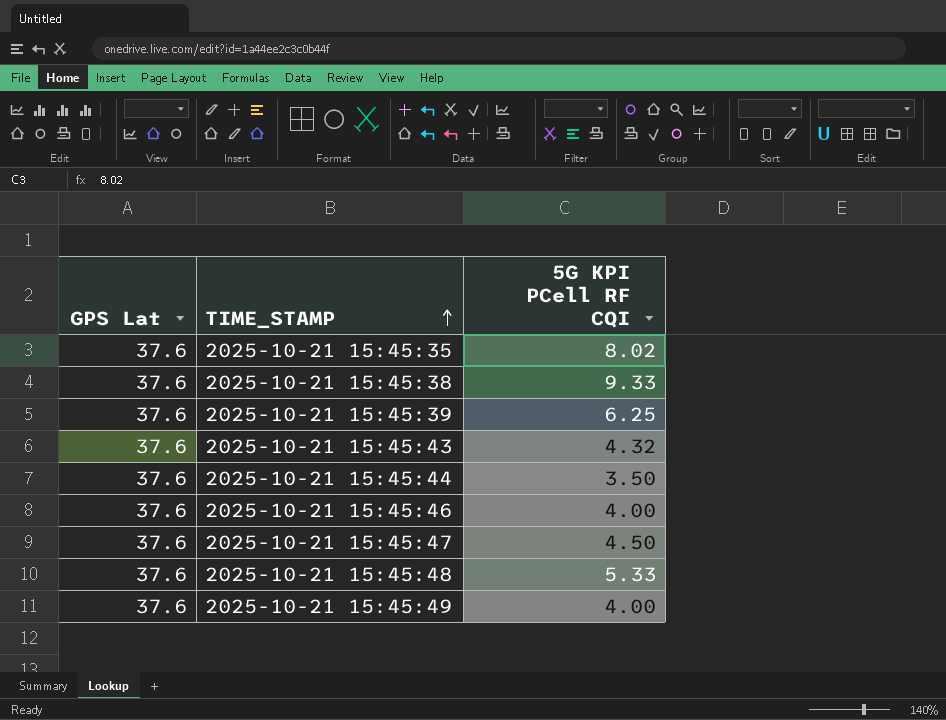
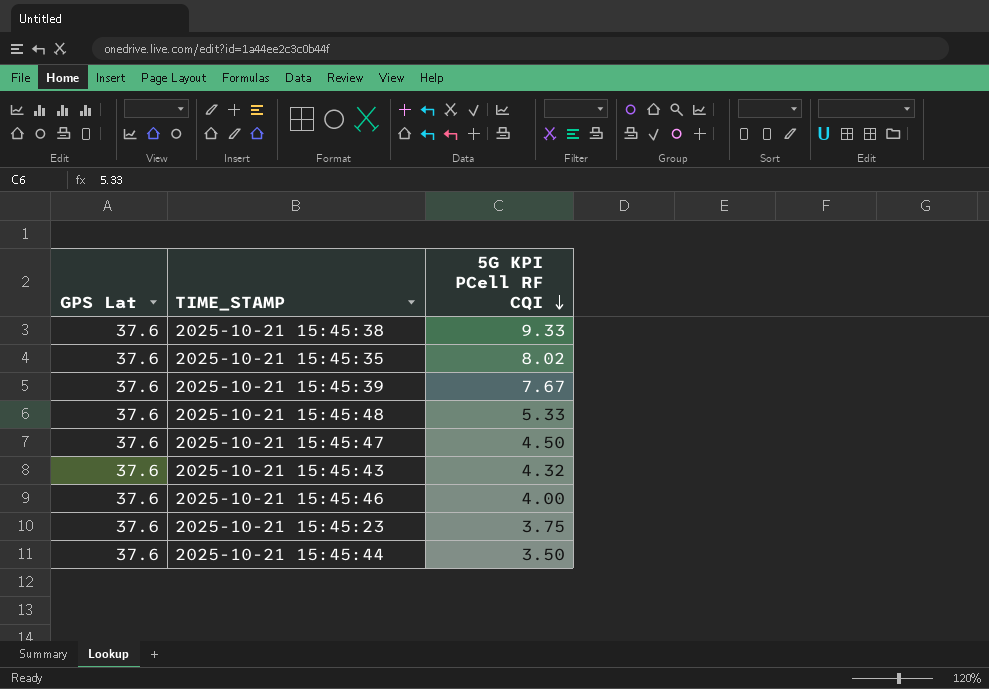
row order: TIME_STAMP ascending -> 5G KPI PCell RF CQI descending
row 2025-10-21 15:45:49: 37.6 | 4.00 -> none
2025-10-21 15:45:39 | 5G KPI PCell RF CQI: 6.25 -> 7.67
row 2025-10-21 15:45:23: none -> 37.6 | 3.75

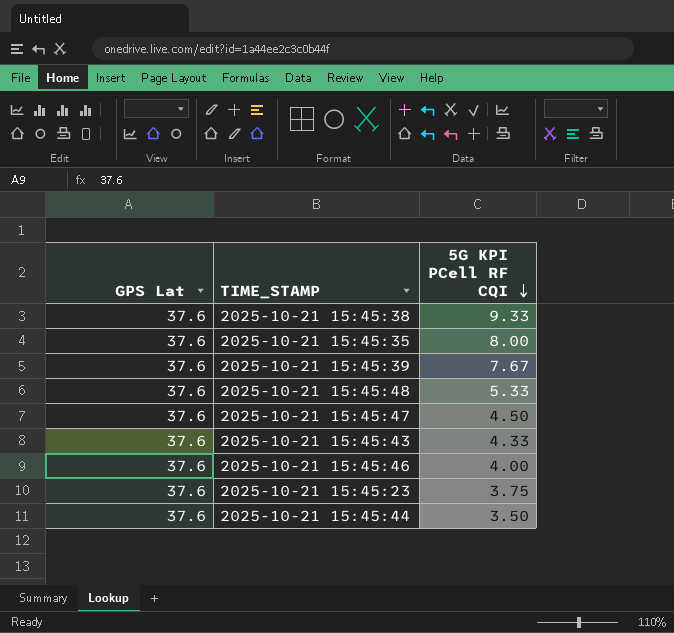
2025-10-21 15:45:35 | 5G KPI PCell RF CQI: 8.02 -> 8.00
2025-10-21 15:45:43 | 5G KPI PCell RF CQI: 4.32 -> 4.33

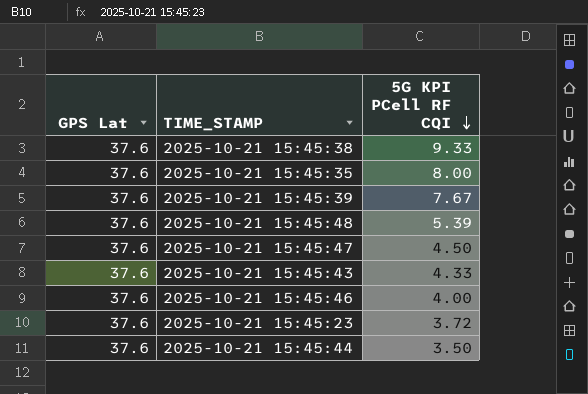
2025-10-21 15:45:48 | 5G KPI PCell RF CQI: 5.33 -> 5.39
2025-10-21 15:45:23 | 5G KPI PCell RF CQI: 3.75 -> 3.72

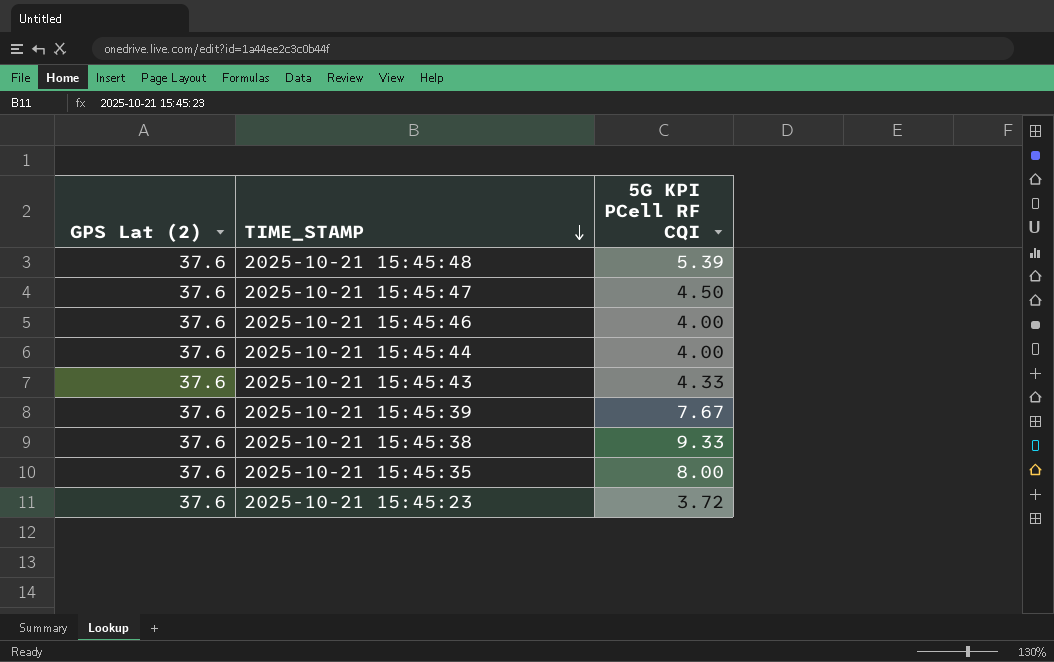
row order: 5G KPI PCell RF CQI descending -> TIME_STAMP descending
column name: GPS Lat -> GPS Lat (2)
2025-10-21 15:45:44 | 5G KPI PCell RF CQI: 3.50 -> 4.00

